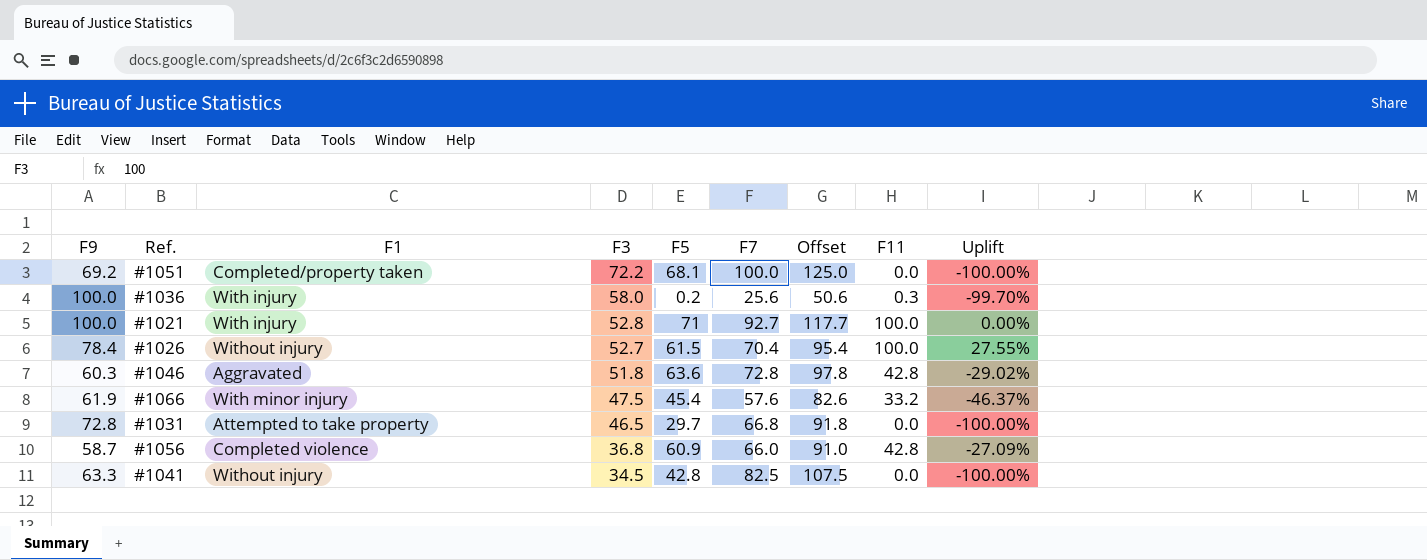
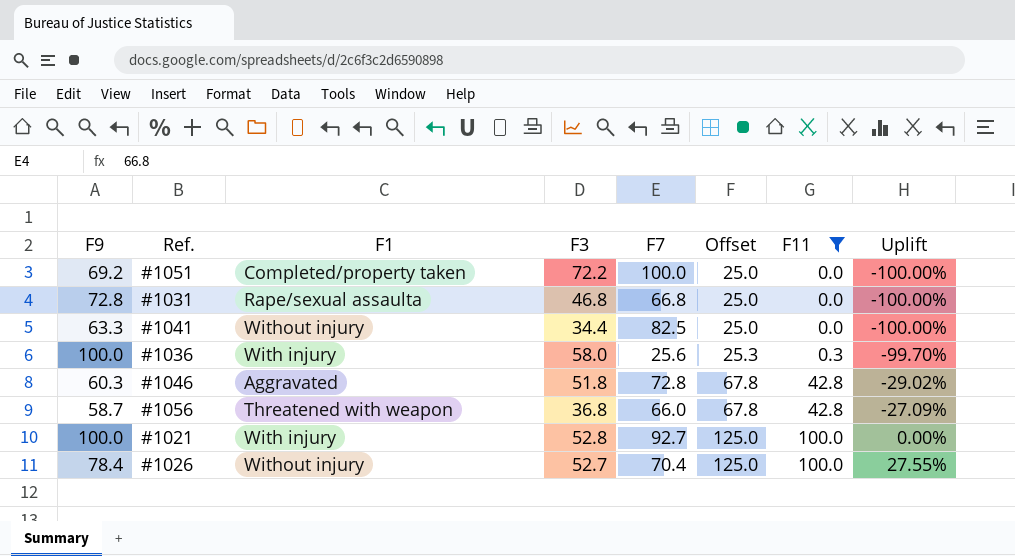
filter: none -> F11 != 33.2
row order: F3 descending -> Offset ascending
column F5 | position: 5 -> none
column Offset | formula: [F7] + 25 -> [F11] + 25
#1031 | F1: Attempted to take property -> Rape/sexual assaulta
#1031 | F3: 46.5 -> 46.8
#1041 | F3: 34.5 -> 34.4
#1056 | F1: Completed violence -> Threatened with weapon

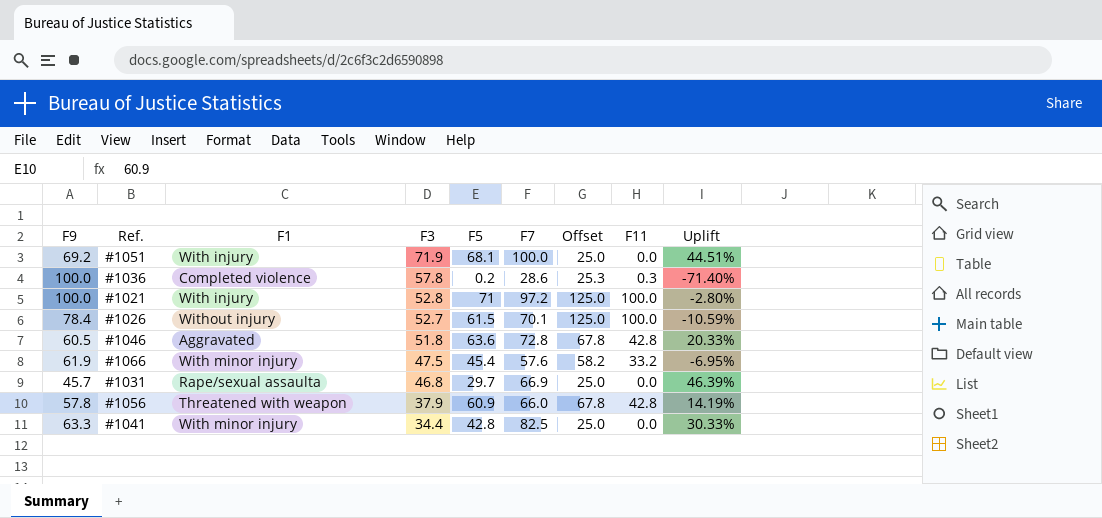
filter: F11 != 33.2 -> none
row order: Offset ascending -> F3 descending
column F5 | position: none -> 5
column Uplift | formula: ([F11] - [F9]) / [F9] -> ([F7] - [F9]) / [F9]
#1051 | F1: Completed/property taken -> With injury
#1051 | F3: 72.2 -> 71.9
#1036 | F1: With injury -> Completed violence
#1036 | F3: 58.0 -> 57.8
#1036 | F7: 25.6 -> 28.6
#1021 | F7: 92.7 -> 97.2
#1026 | F7: 70.4 -> 70.1
#1046 | F9: 60.3 -> 60.5
#1031 | F9: 72.8 -> 45.7
#1031 | F7: 66.8 -> 66.9
#1056 | F9: 58.7 -> 57.8
#1056 | F3: 36.8 -> 37.9
#1041 | F1: Without injury -> With minor injury

